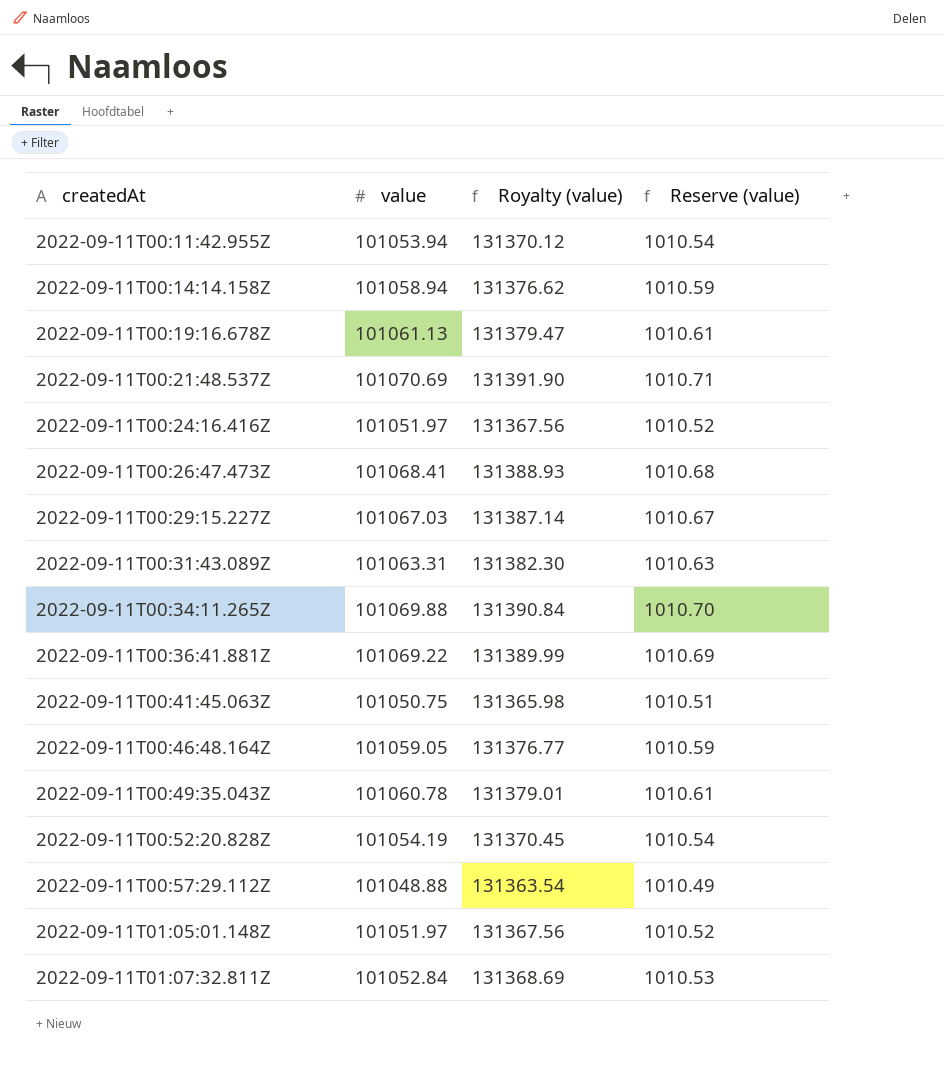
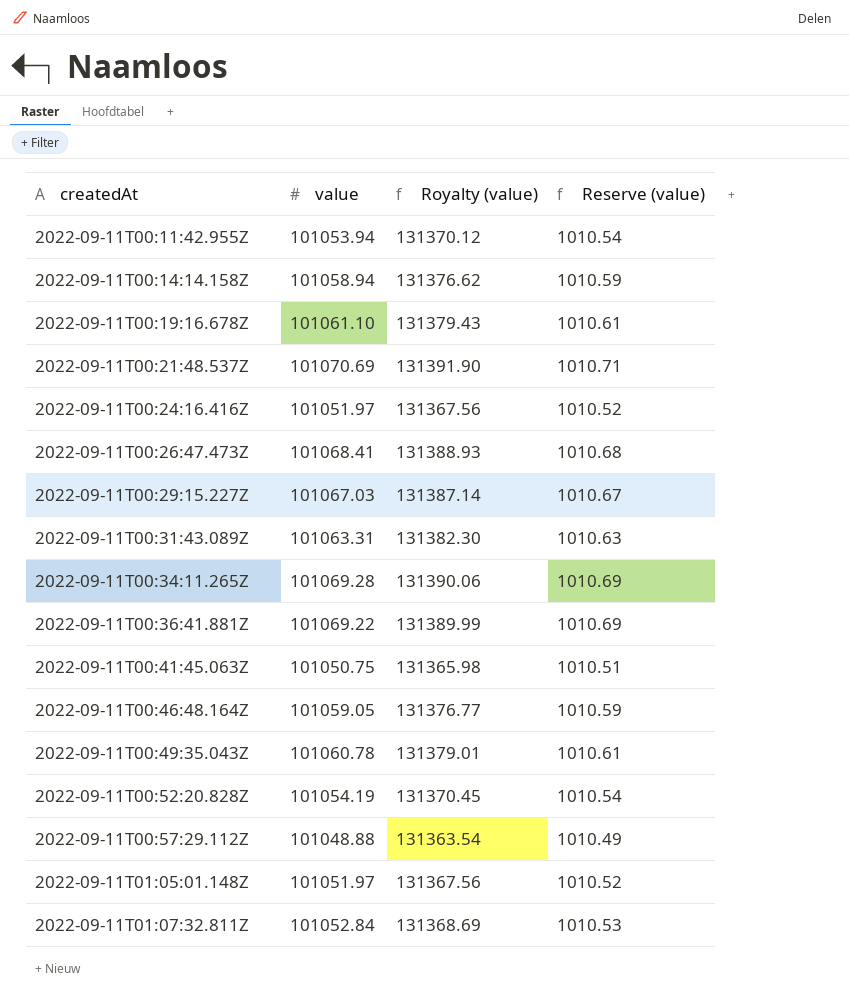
2022-09-11T00:19:16.678Z | value: 101061.13 -> 101061.10
2022-09-11T00:19:16.678Z | Royalty (value): 131379.47 -> 131379.43
2022-09-11T00:34:11.265Z | value: 101069.88 -> 101069.28
2022-09-11T00:34:11.265Z | Royalty (value): 131390.84 -> 131390.06
2022-09-11T00:34:11.265Z | Reserve (value): 1010.70 -> 1010.69

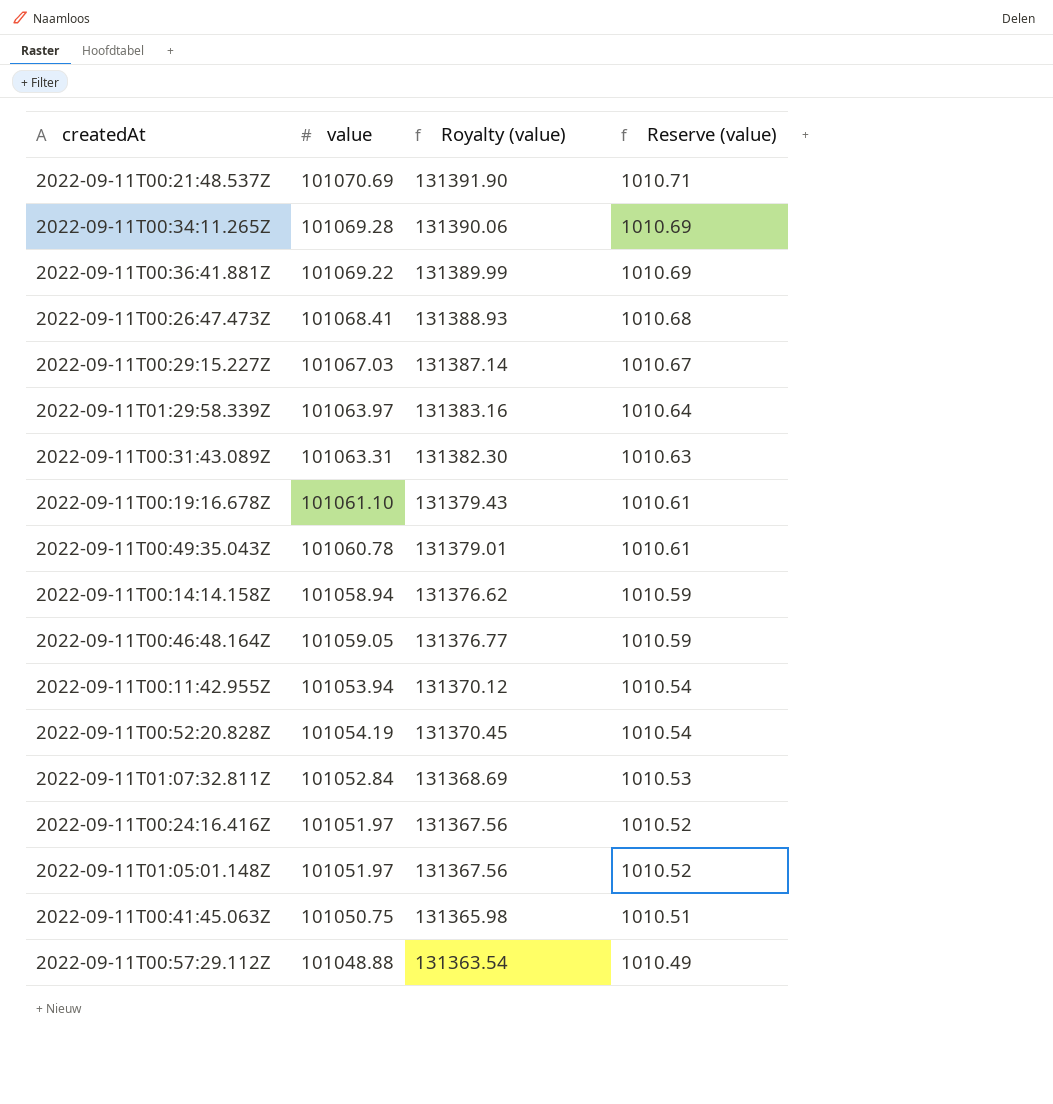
row order: createdAt ascending -> Reserve (value) descending
row 2022-09-11T01:29:58.339Z: none -> 101063.97 | 131383.16 | 1010.64

